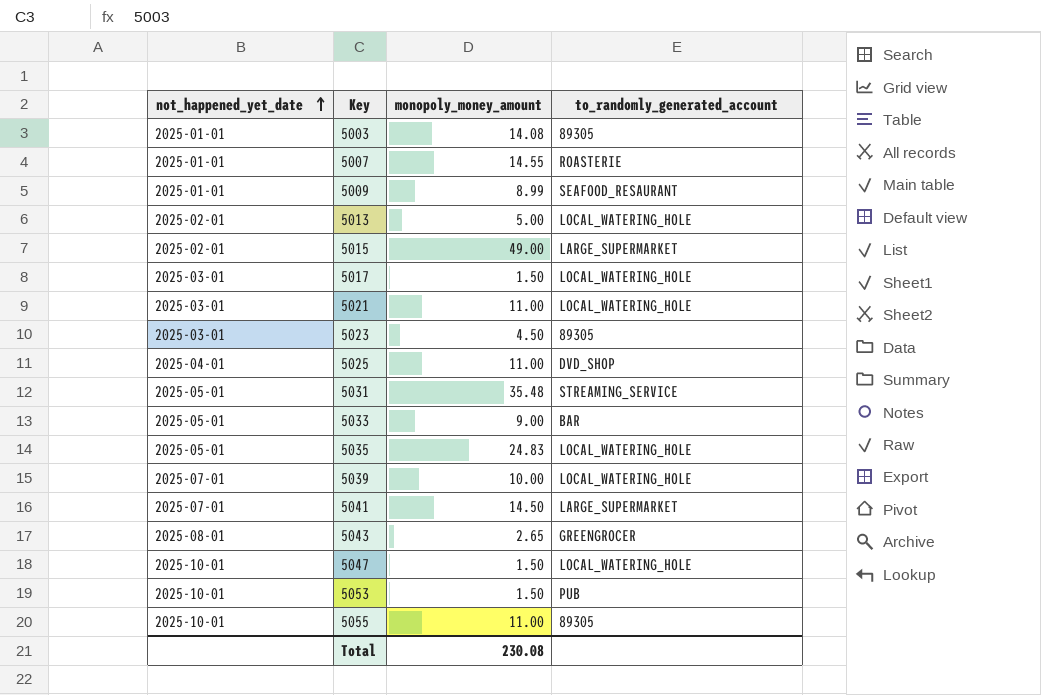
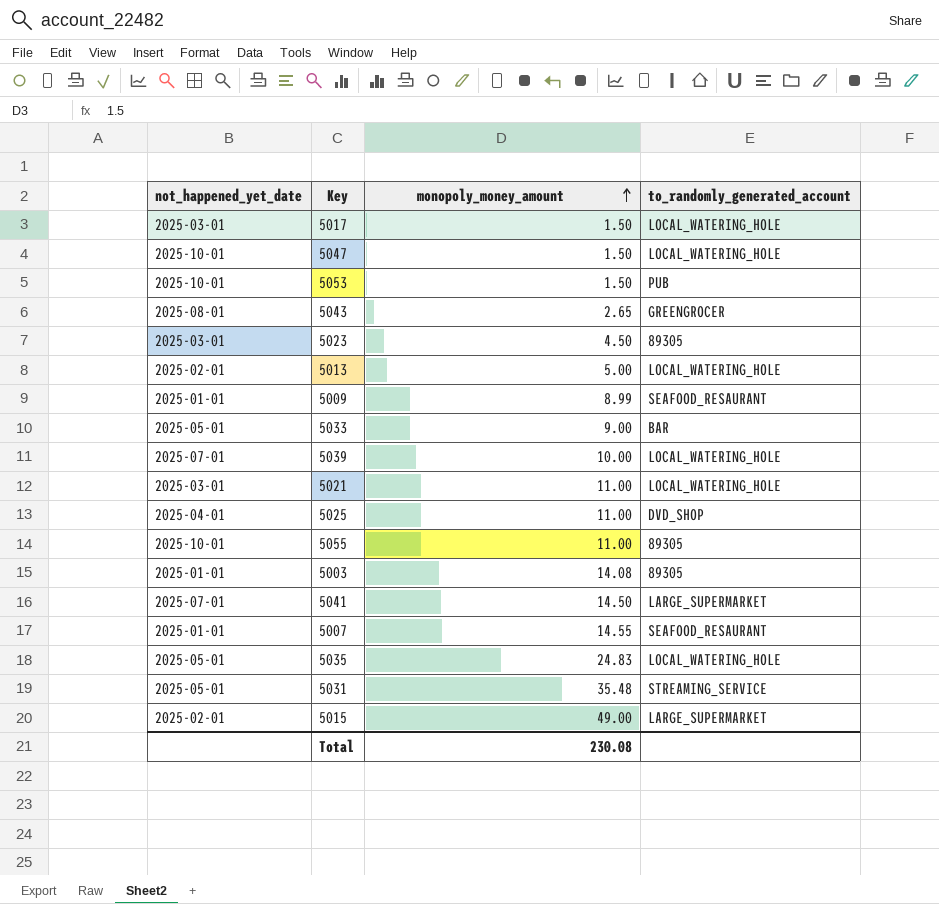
row order: not_happened_yet_date ascending -> monopoly_money_amount ascending
5007 | to_randomly_generated_account: ROASTERIE -> SEAFOOD_RESAURANT

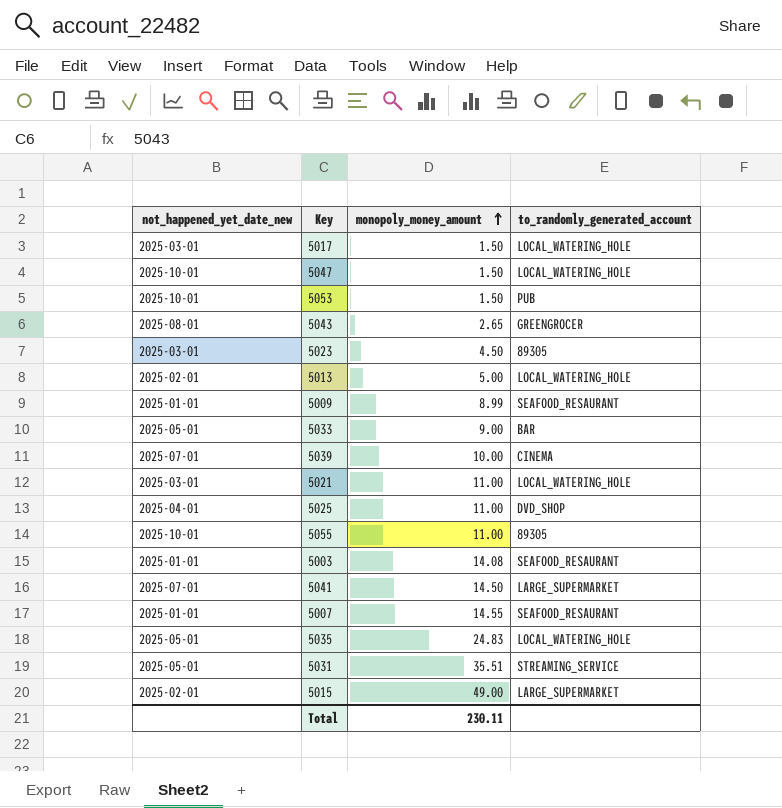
column name: not_happened_yet_date -> not_happened_yet_date_new
5039 | to_randomly_generated_account: LOCAL_WATERING_HOLE -> CINEMA
5003 | to_randomly_generated_account: 89305 -> SEAFOOD_RESAURANT
5031 | monopoly_money_amount: 35.48 -> 35.51
Total | monopoly_money_amount: 230.08 -> 230.11

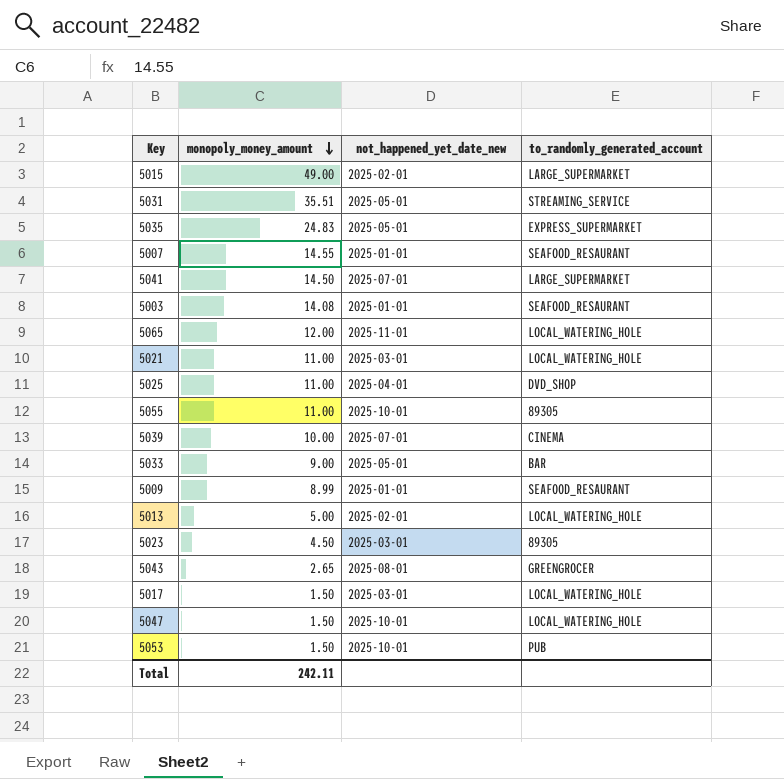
row order: monopoly_money_amount ascending -> monopoly_money_amount descending
column not_happened_yet_date_new | position: 1 -> 3
5035 | to_randomly_generated_account: LOCAL_WATERING_HOLE -> EXPRESS_SUPERMARKET
row 5065: none -> 12.00 | 2025-11-01 | LOCAL_WATERING_HOLE
Total | monopoly_money_amount: 230.11 -> 242.11

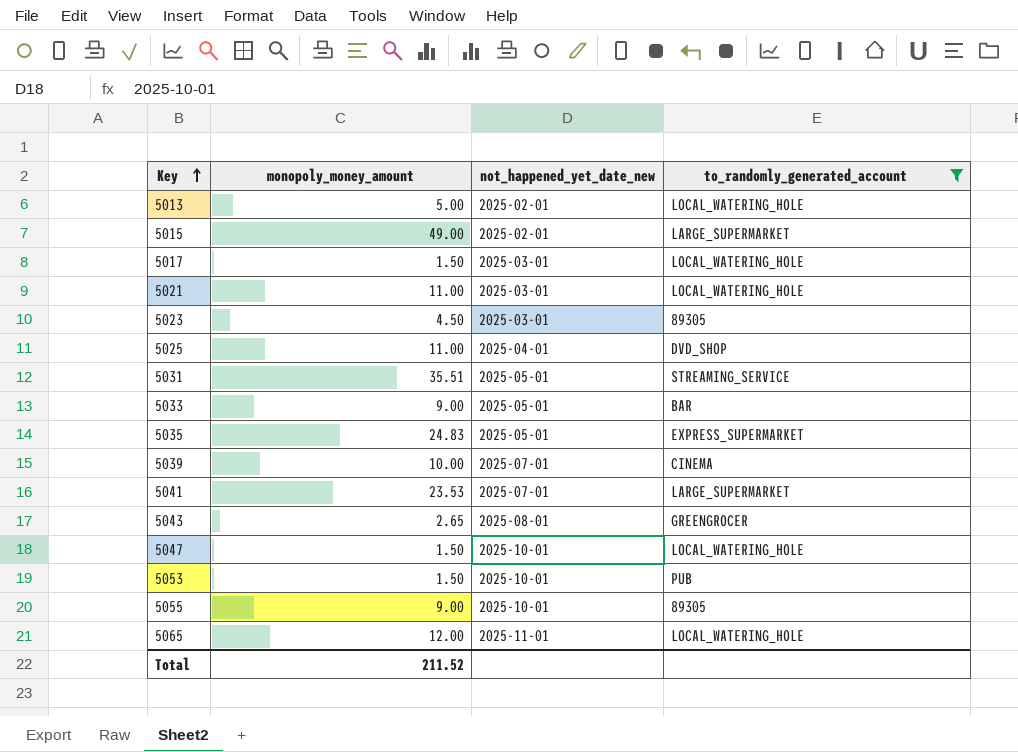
filter: none -> to_randomly_generated_account != SEAFOOD_RESAURANT
row order: monopoly_money_amount descending -> Key ascending
5041 | monopoly_money_amount: 14.50 -> 23.53
5055 | monopoly_money_amount: 11.00 -> 9.00
Total | monopoly_money_amount: 242.11 -> 211.52

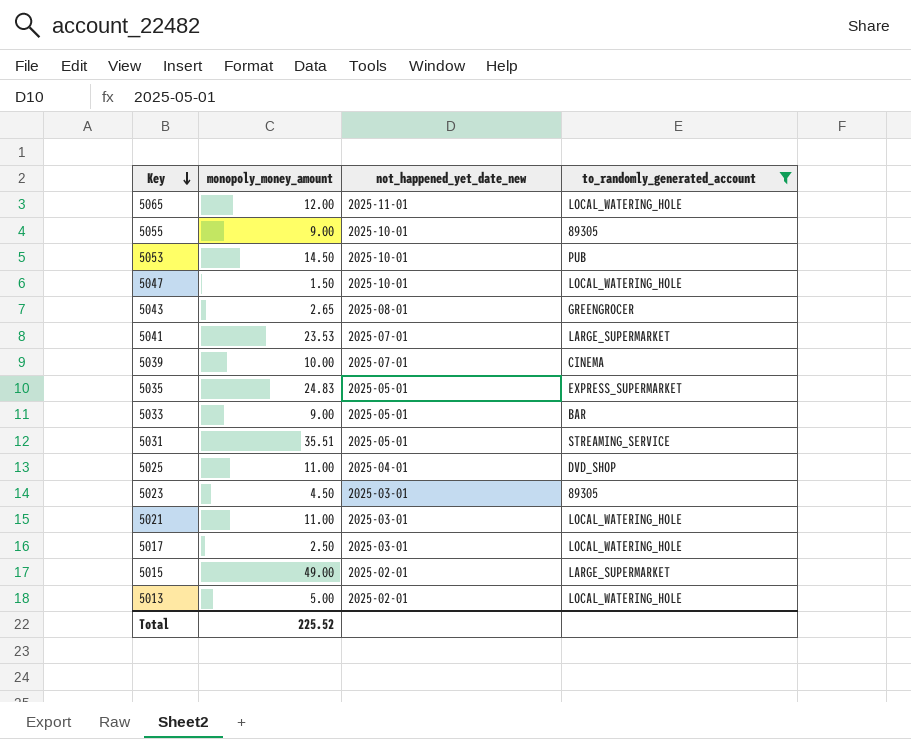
row order: Key ascending -> Key descending
5053 | monopoly_money_amount: 1.50 -> 14.50
5017 | monopoly_money_amount: 1.50 -> 2.50
Total | monopoly_money_amount: 211.52 -> 225.52

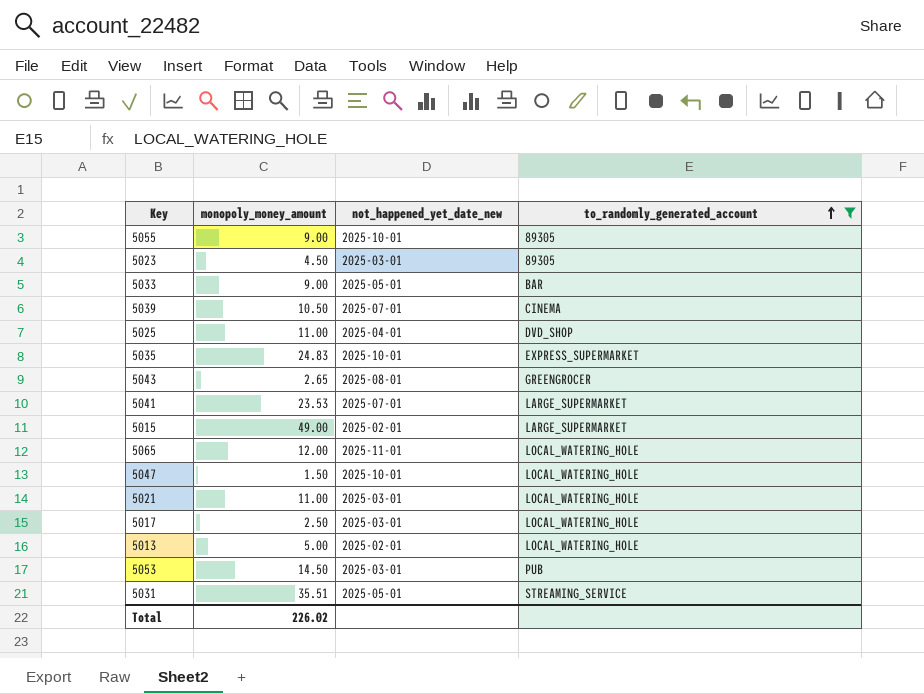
row order: Key descending -> to_randomly_generated_account ascending
5039 | monopoly_money_amount: 10.00 -> 10.50
5035 | not_happened_yet_date_new: 2025-05-01 -> 2025-10-01
5053 | not_happened_yet_date_new: 2025-10-01 -> 2025-03-01
Total | monopoly_money_amount: 225.52 -> 226.02

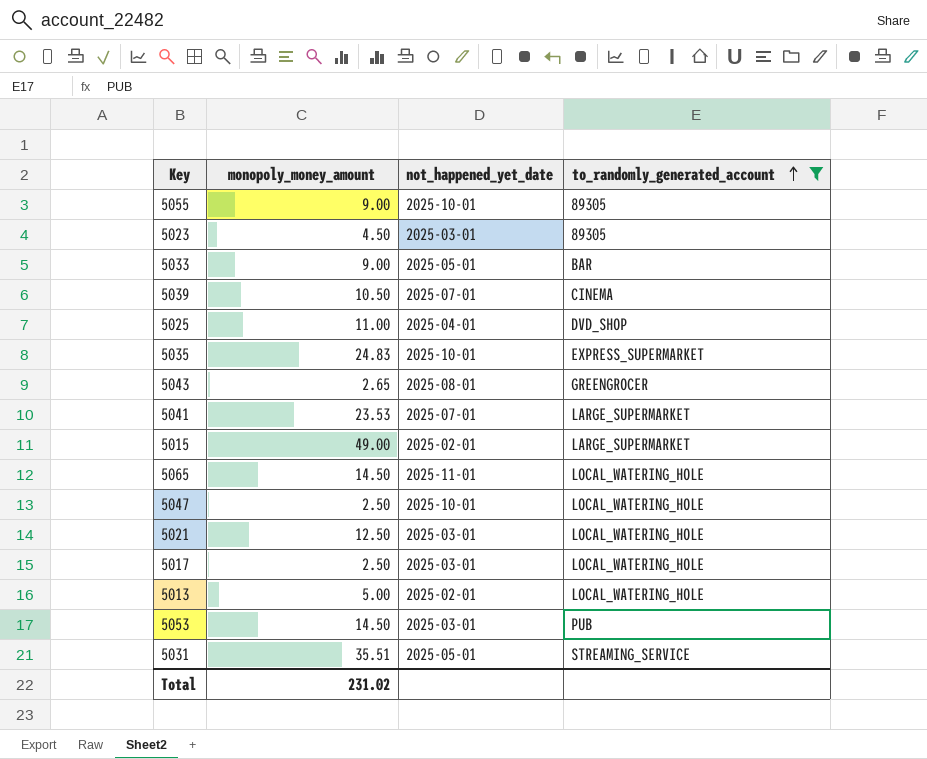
column name: not_happened_yet_date_new -> not_happened_yet_date
5065 | monopoly_money_amount: 12.00 -> 14.50
5047 | monopoly_money_amount: 1.50 -> 2.50
5021 | monopoly_money_amount: 11.00 -> 12.50
Total | monopoly_money_amount: 226.02 -> 231.02

